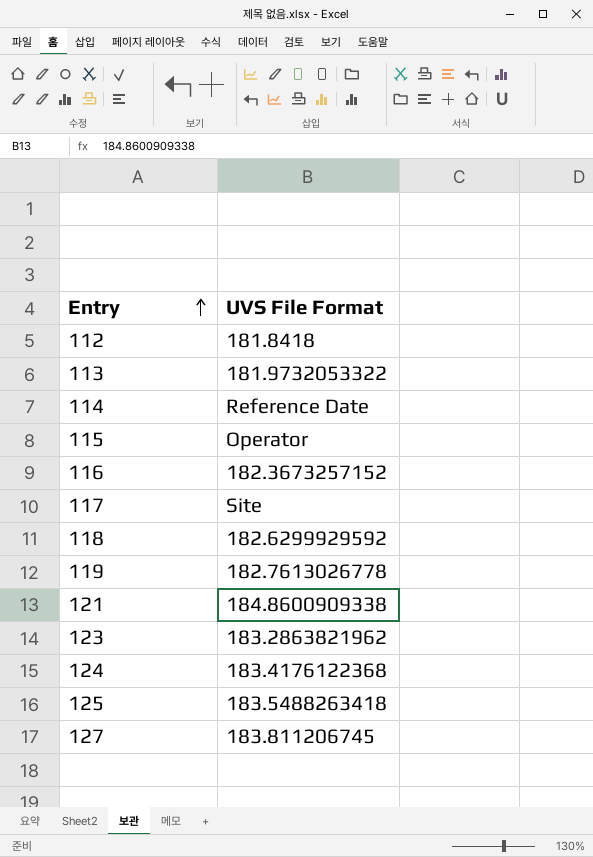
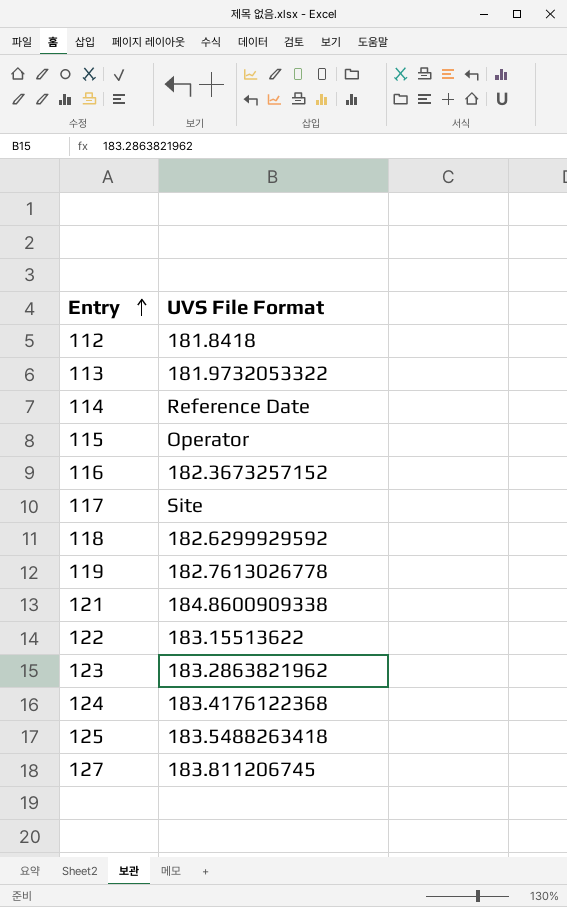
row 122: none -> 183.15513622

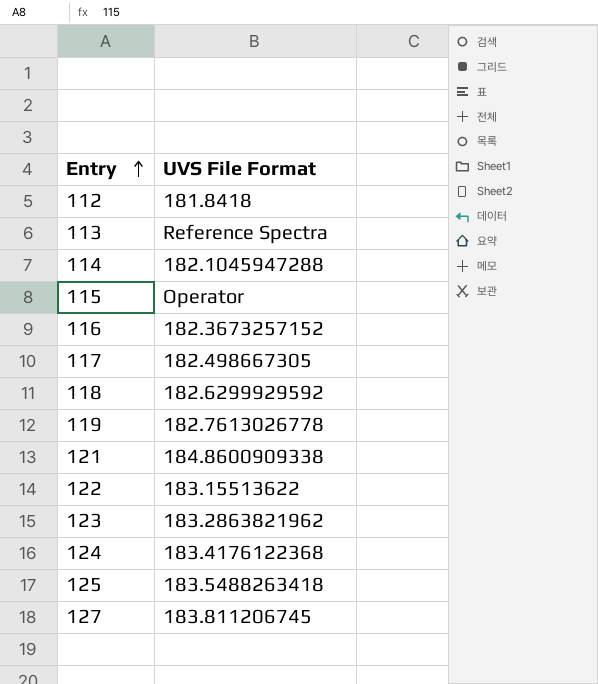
113 | UVS File Format: 181.9732053322 -> Reference Spectra
114 | UVS File Format: Reference Date -> 182.1045947288
117 | UVS File Format: Site -> 182.498667305

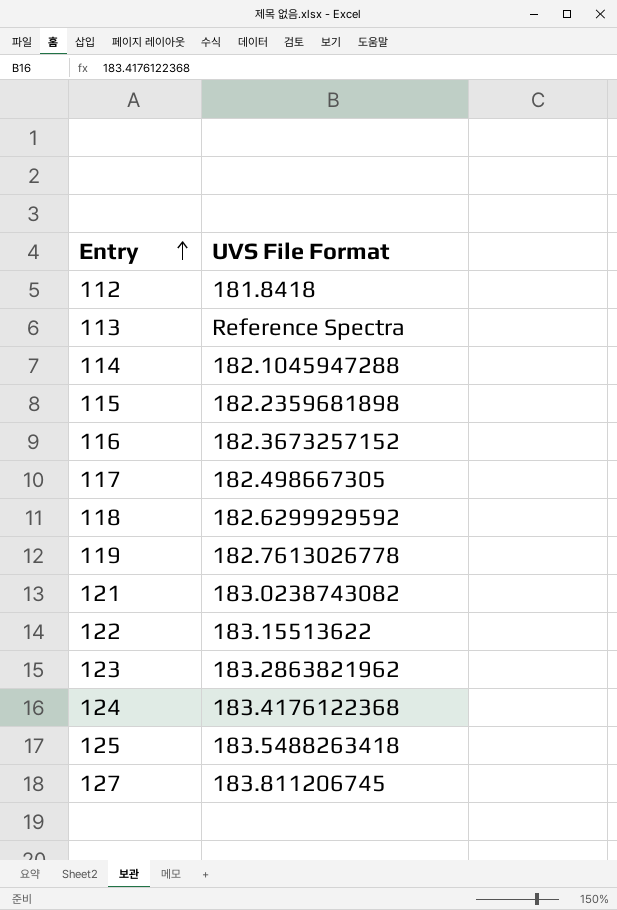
115 | UVS File Format: Operator -> 182.2359681898
121 | UVS File Format: 184.8600909338 -> 183.0238743082

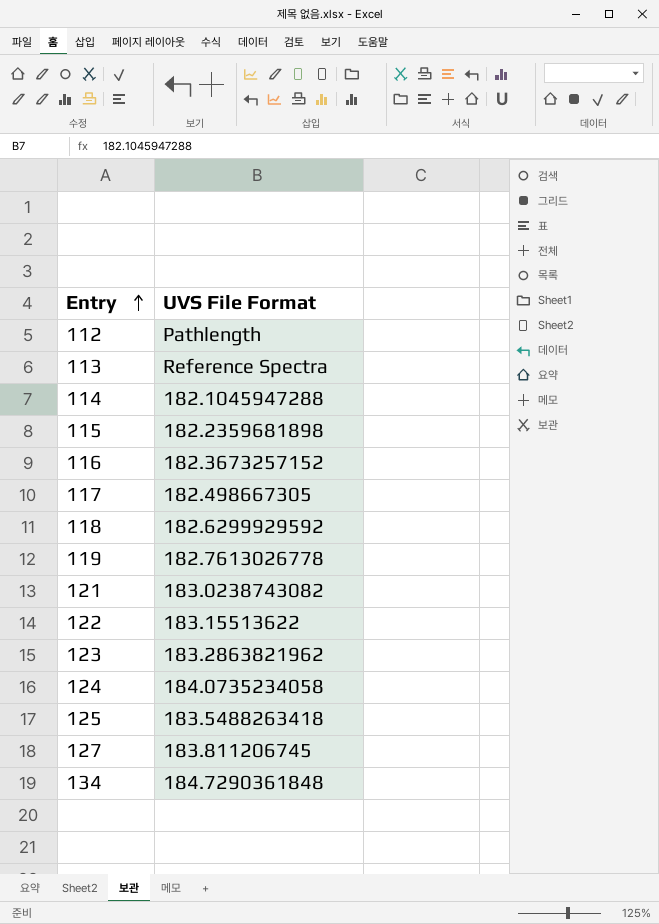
112 | UVS File Format: 181.8418 -> Pathlength
124 | UVS File Format: 183.4176122368 -> 184.0735234058
row 134: none -> 184.7290361848

